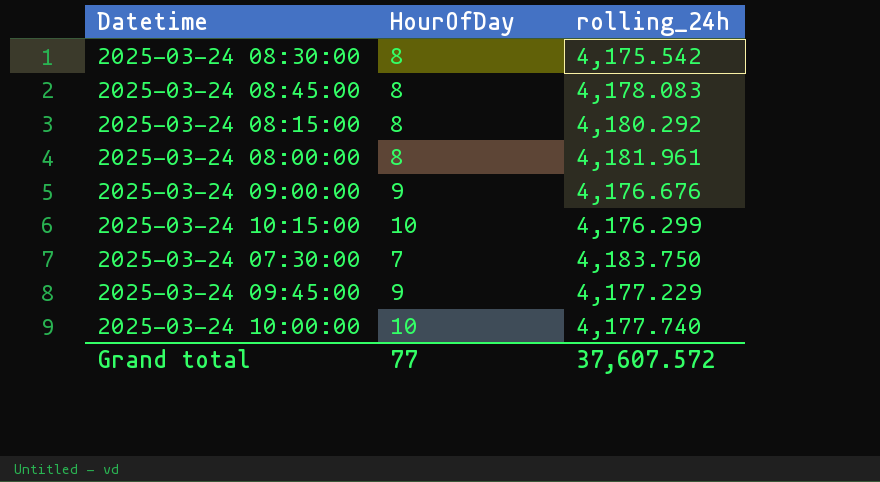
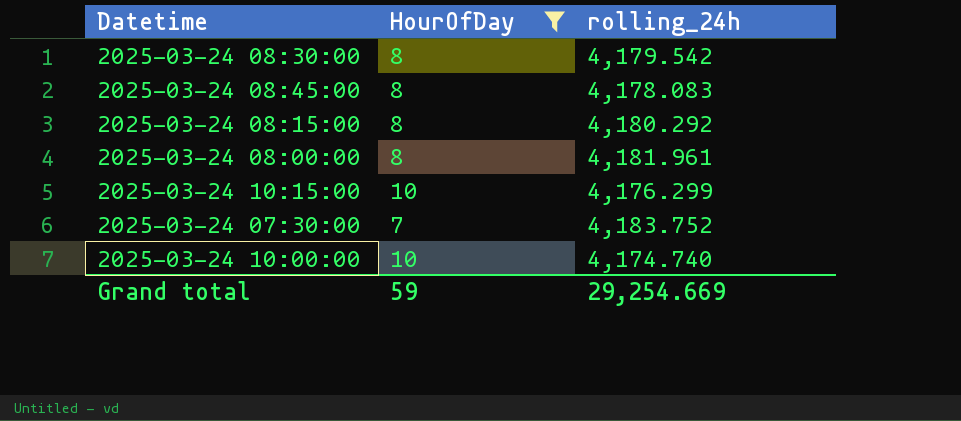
filter: none -> HourOfDay != 9
2025-03-24 08:30:00 | rolling_24h: 4,175.542 -> 4,179.542
2025-03-24 07:30:00 | rolling_24h: 4,183.750 -> 4,183.752
2025-03-24 10:00:00 | rolling_24h: 4,177.740 -> 4,174.740
Grand total | HourOfDay: 77 -> 59
Grand total | rolling_24h: 37,607.572 -> 29,254.669

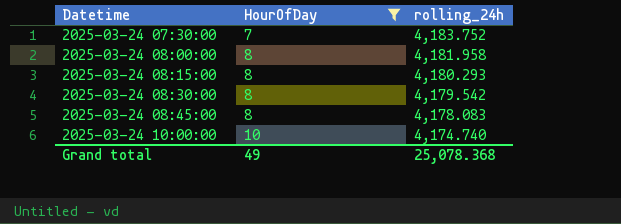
row order: none -> Datetime ascending
row 2025-03-24 10:15:00: 10 | 4,176.299 -> none
2025-03-24 08:00:00 | rolling_24h: 4,181.961 -> 4,181.958
2025-03-24 08:15:00 | rolling_24h: 4,180.292 -> 4,180.293
Grand total | HourOfDay: 59 -> 49
Grand total | rolling_24h: 29,254.669 -> 25,078.368

